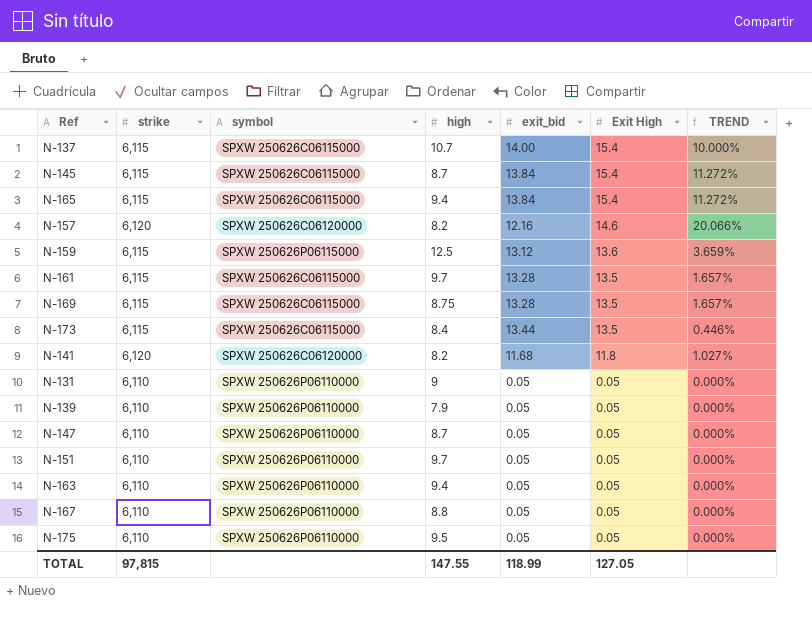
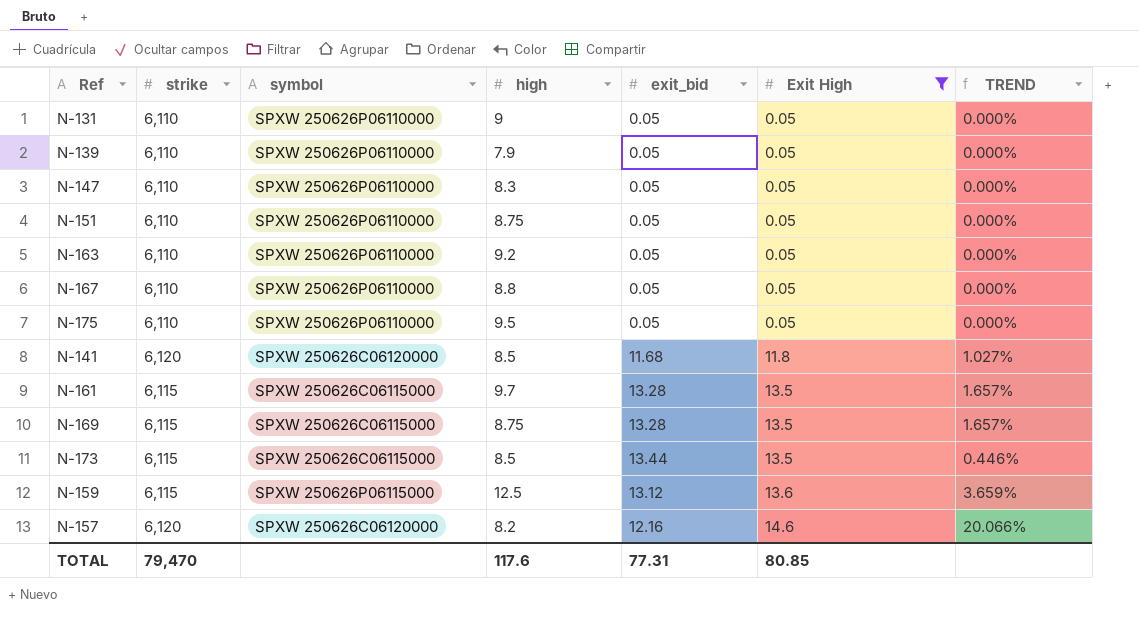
filter: none -> Exit High != 15.4
row order: Exit High descending -> Exit High ascending
N-147 | high: 8.7 -> 8.3
N-151 | high: 9.7 -> 8.75
N-163 | high: 9.4 -> 9.2
N-141 | high: 8.2 -> 8.5
N-173 | high: 8.4 -> 8.5
TOTAL | strike: 97,815 -> 79,470
TOTAL | high: 147.55 -> 117.6
TOTAL | exit_bid: 118.99 -> 77.31
TOTAL | Exit High: 127.05 -> 80.85

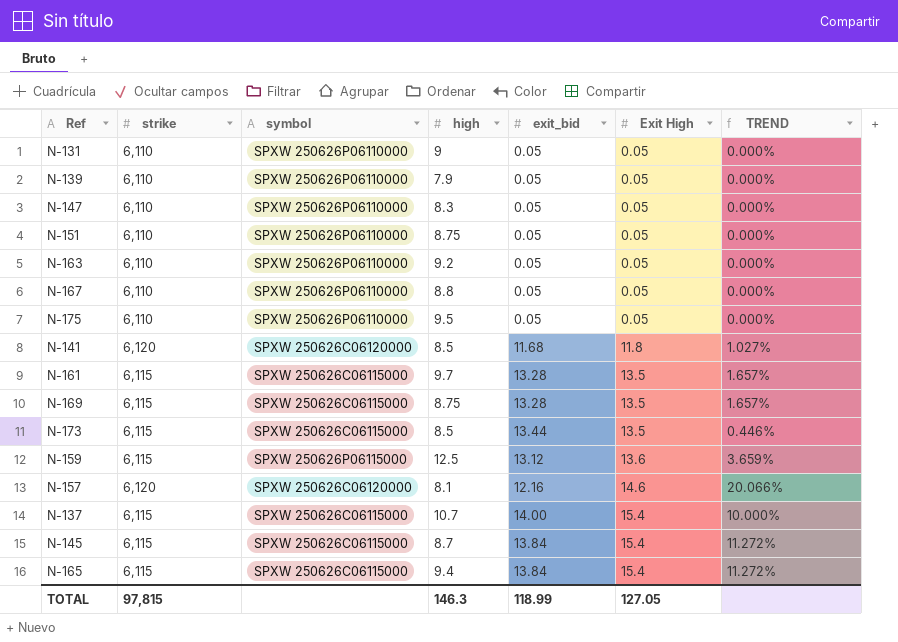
filter: Exit High != 15.4 -> none
N-157 | high: 8.2 -> 8.1
TOTAL | strike: 79,470 -> 97,815
TOTAL | high: 117.6 -> 146.3
TOTAL | exit_bid: 77.31 -> 118.99
TOTAL | Exit High: 80.85 -> 127.05

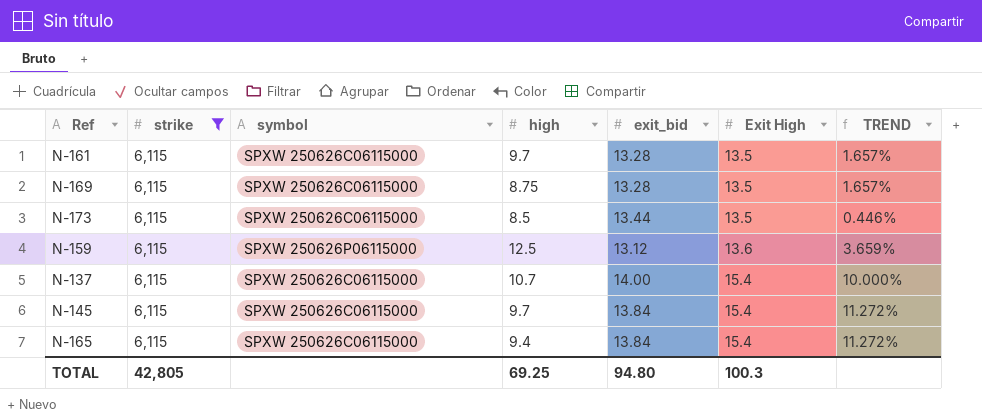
filter: none -> strike = 6,115
N-145 | high: 8.7 -> 9.7
TOTAL | strike: 97,815 -> 42,805
TOTAL | high: 146.3 -> 69.25
TOTAL | exit_bid: 118.99 -> 94.80
TOTAL | Exit High: 127.05 -> 100.3

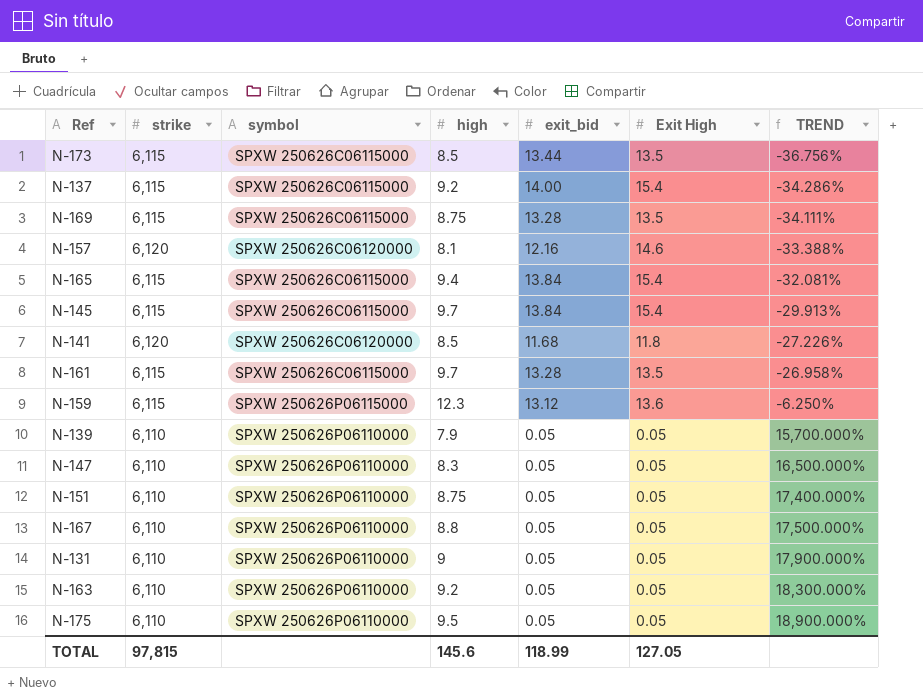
filter: strike = 6,115 -> none
row order: Exit High ascending -> TREND ascending
column TREND | formula: ([Exit High] - [exit_bid]) / [exit_bid] -> ([high] - [exit_bid]) / [exit_bid]
N-137 | high: 10.7 -> 9.2
N-159 | high: 12.5 -> 12.3
TOTAL | strike: 42,805 -> 97,815
TOTAL | high: 69.25 -> 145.6
TOTAL | exit_bid: 94.80 -> 118.99
TOTAL | Exit High: 100.3 -> 127.05

